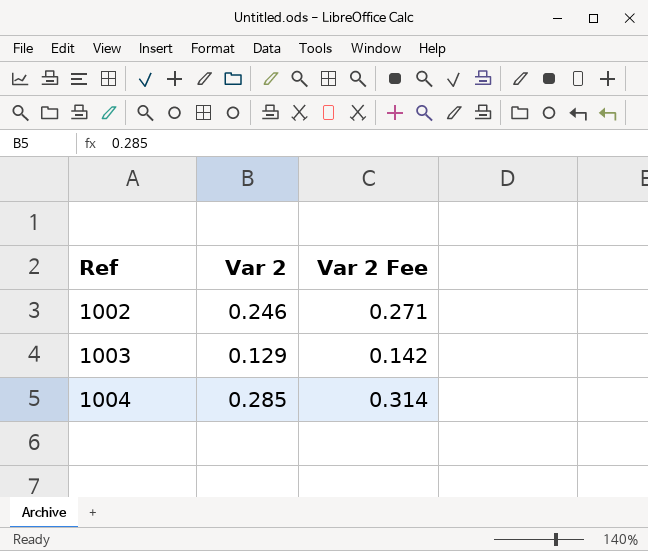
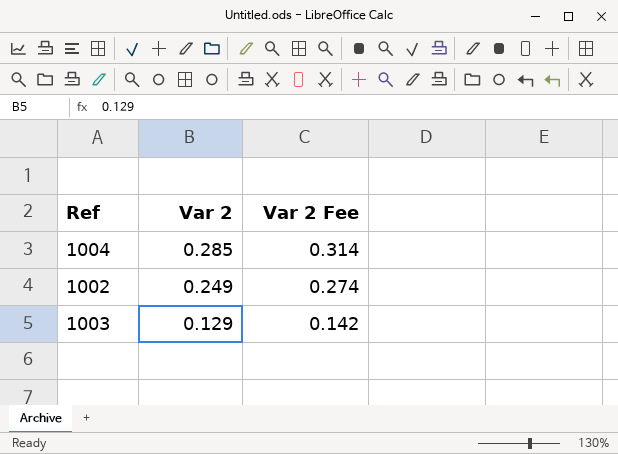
row order: Ref ascending -> Var 2 descending
1002 | Var 2: 0.246 -> 0.249
1002 | Var 2 Fee: 0.271 -> 0.274

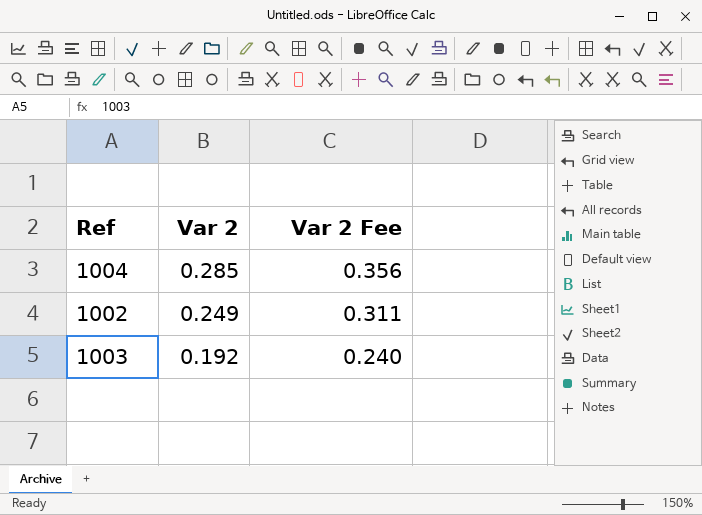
column Var 2 Fee | formula: [Var 2] * 1.1 -> [Var 2] * 1.25
1003 | Var 2: 0.129 -> 0.192

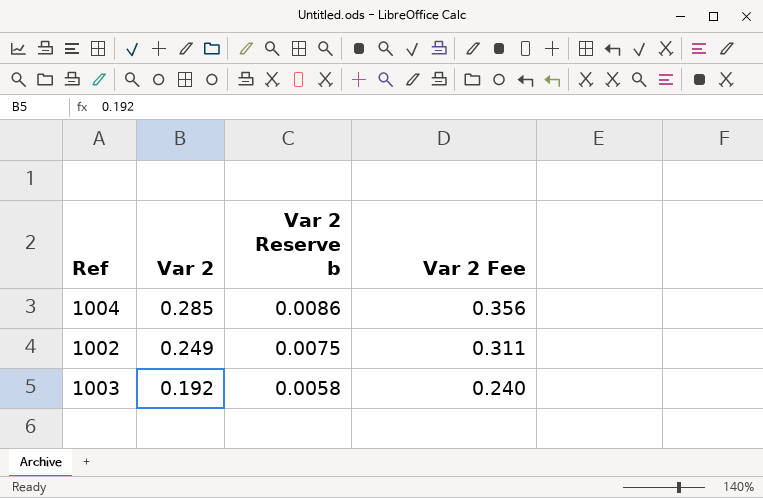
column Var 2 Reserve b | formula: none -> [Var 2] * 0.03

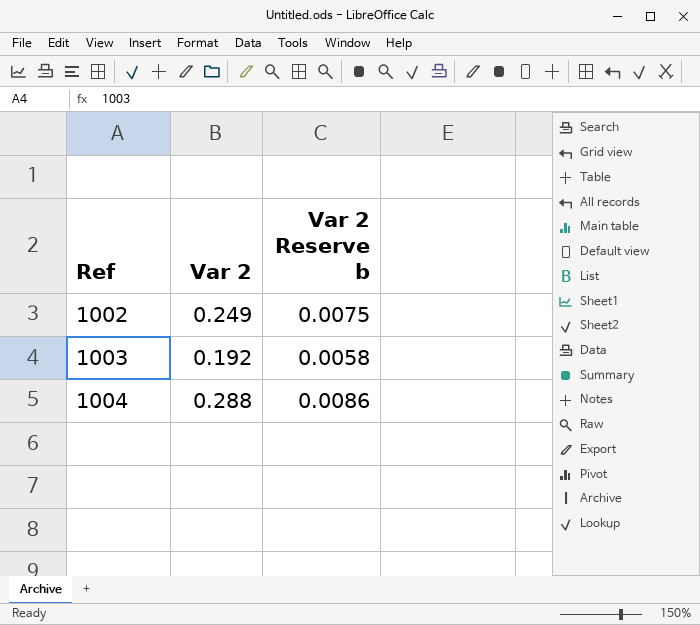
row order: Var 2 descending -> Ref ascending
column Var 2 Fee | formula: [Var 2] * 1.25 -> none
1004 | Var 2: 0.285 -> 0.288

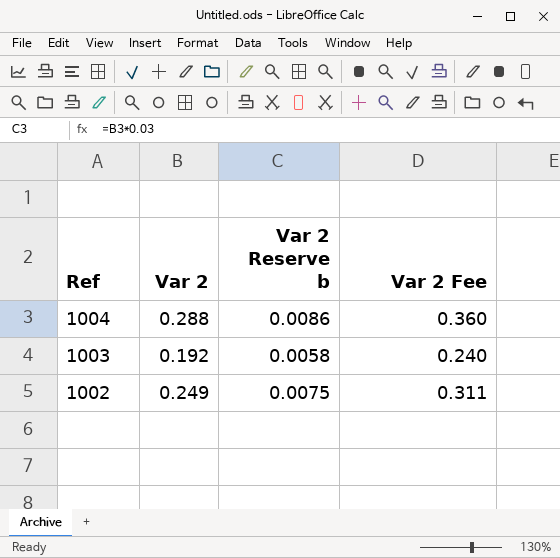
row order: Ref ascending -> Ref descending
column Var 2 Fee | formula: none -> [Var 2] * 1.25

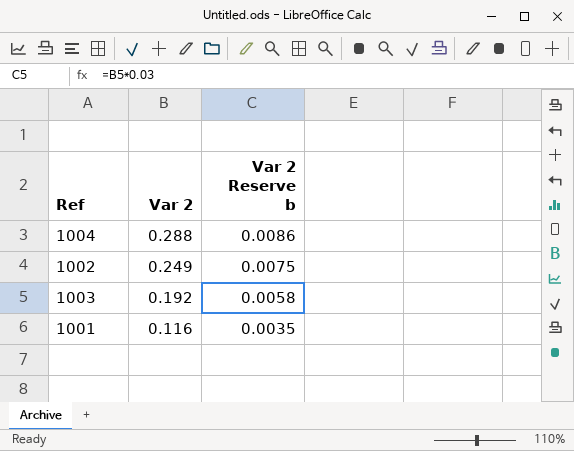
row order: Ref descending -> Var 2 descending
column Var 2 Fee | formula: [Var 2] * 1.25 -> none
row 1001: none -> 0.116 | 0.0035

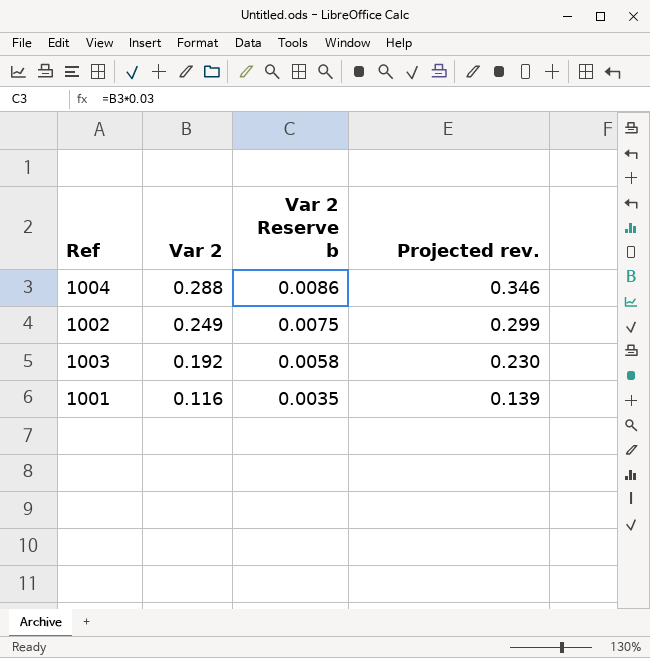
column Projected rev. | formula: none -> [Var 2] * 1.2

